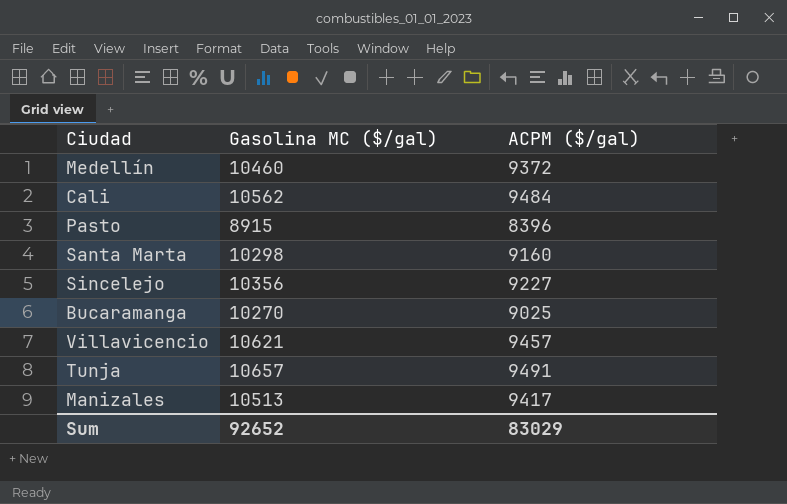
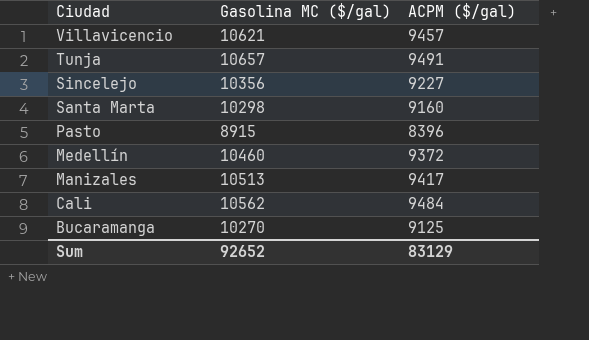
row order: none -> Ciudad descending
Bucaramanga | ACPM ($/gal): 9025 -> 9125
Sum | ACPM ($/gal): 83029 -> 83129

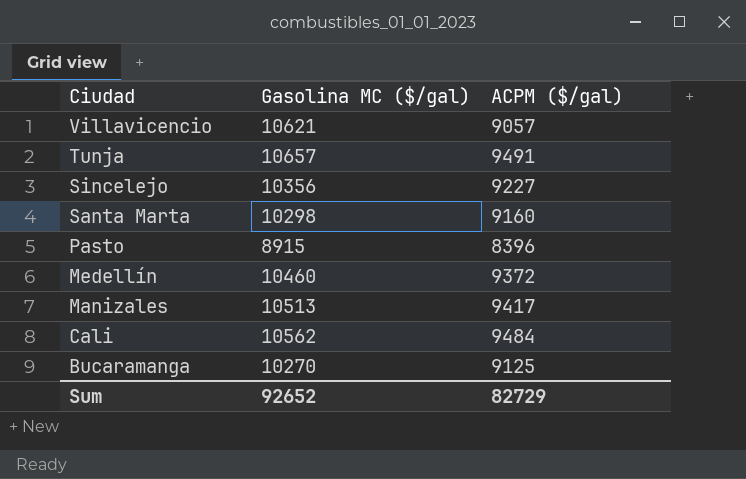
Villavicencio | ACPM ($/gal): 9457 -> 9057
Sum | ACPM ($/gal): 83129 -> 82729

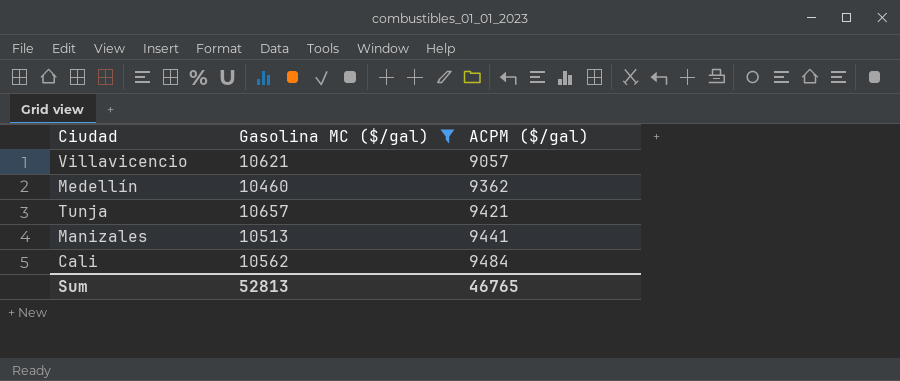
filter: none -> Gasolina MC ($/gal) >= 10460
row order: Ciudad descending -> ACPM ($/gal) ascending
Medellín | ACPM ($/gal): 9372 -> 9362
Tunja | ACPM ($/gal): 9491 -> 9421
Manizales | ACPM ($/gal): 9417 -> 9441
Sum | Gasolina MC ($/gal): 92652 -> 52813
Sum | ACPM ($/gal): 82729 -> 46765

